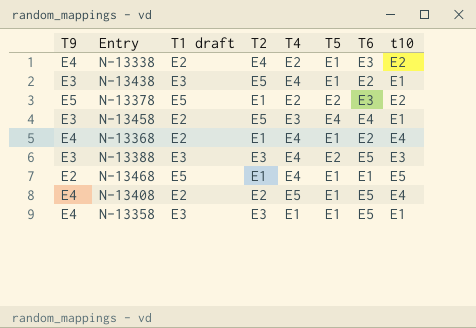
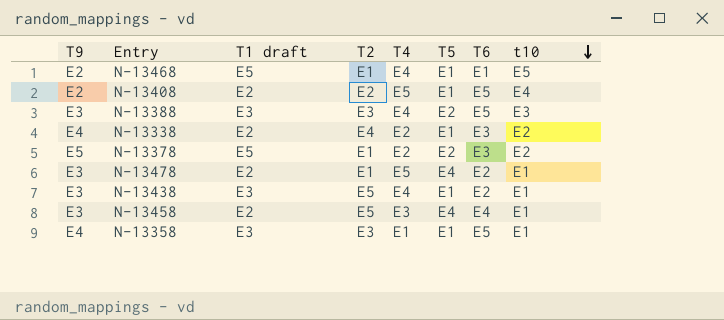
row order: none -> t10 descending
row N-13368: E4 | E2 | E1 | E4 | E1 | E2 | E4 -> none
N-13408 | T9: E4 -> E2
row N-13478: none -> E3 | E2 | E1 | E5 | E4 | E2 | E1

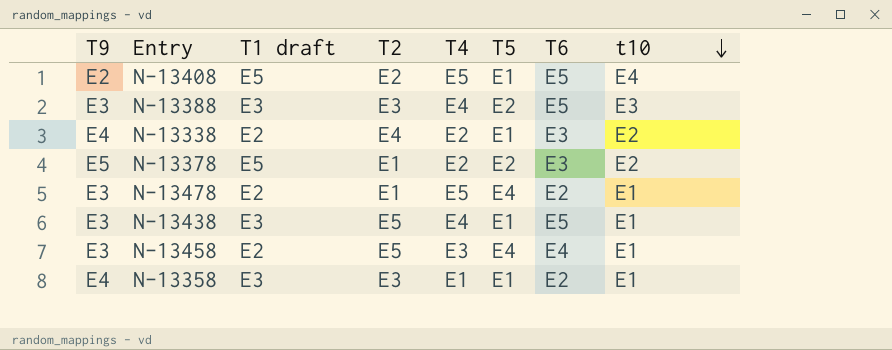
row N-13468: E2 | E5 | E1 | E4 | E1 | E1 | E5 -> none
N-13408 | T1 draft: E2 -> E5
N-13438 | T6: E2 -> E5
N-13358 | T6: E5 -> E2

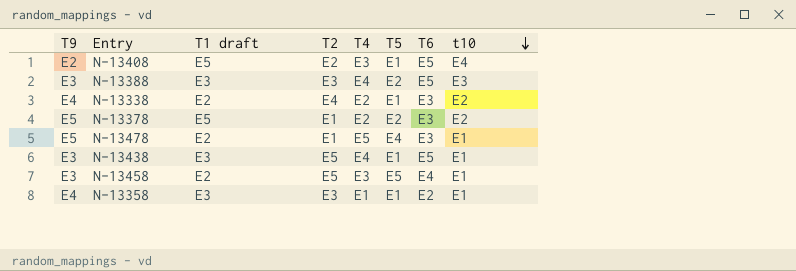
N-13408 | T4: E5 -> E3
N-13478 | T9: E3 -> E5
N-13478 | T6: E2 -> E3
N-13458 | T5: E4 -> E5

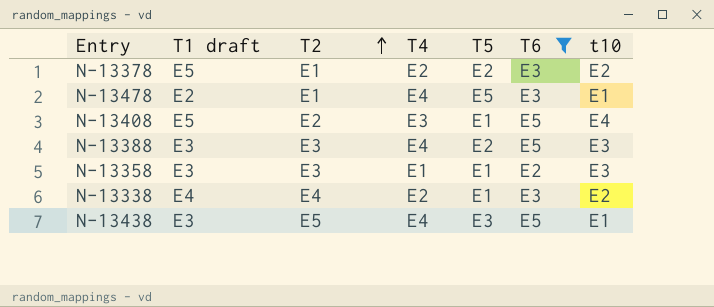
filter: none -> T6 != E4
row order: t10 descending -> T2 ascending
column T9 | position: 1 -> none
N-13478 | T4: E5 -> E4
N-13478 | T5: E4 -> E5
N-13358 | t10: E1 -> E3
N-13338 | T1 draft: E2 -> E4
N-13438 | T5: E1 -> E3

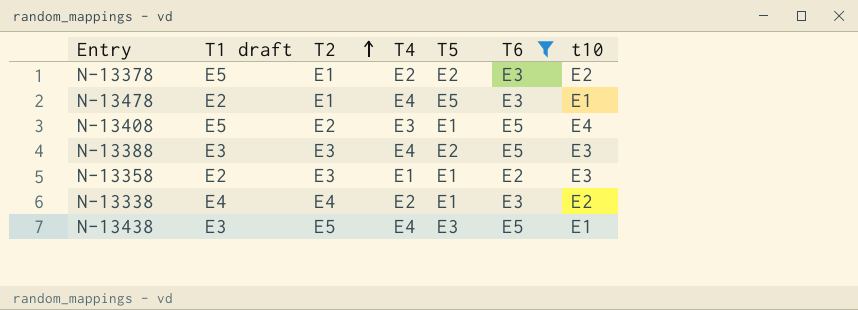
N-13358 | T1 draft: E3 -> E2

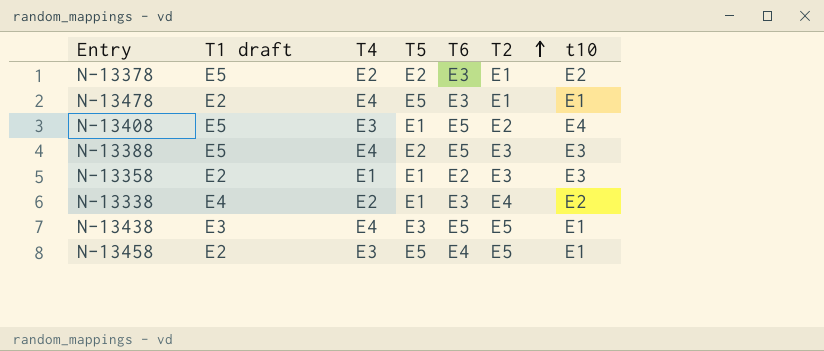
filter: T6 != E4 -> none
column T2 | position: 3 -> 6
N-13388 | T1 draft: E3 -> E5

